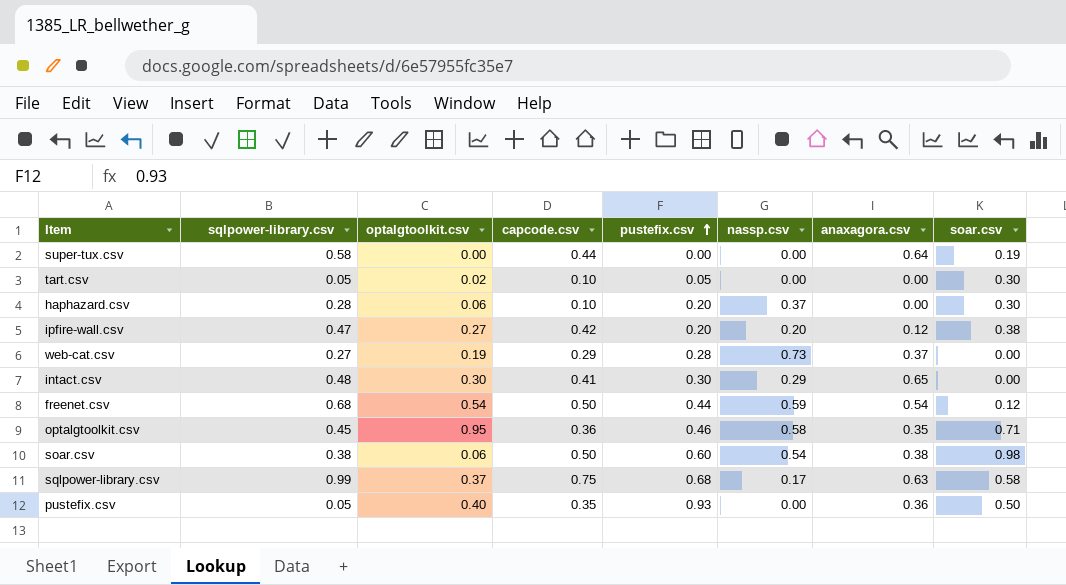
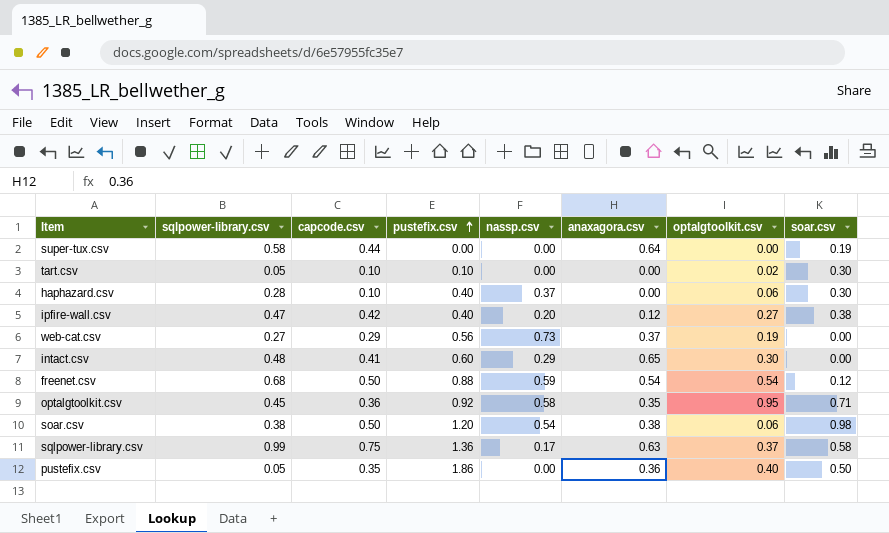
column optalgtoolkit.csv | position: 3 -> 7
tart.csv | pustefix.csv: 0.05 -> 0.10
haphazard.csv | pustefix.csv: 0.20 -> 0.40
ipfire-wall.csv | pustefix.csv: 0.20 -> 0.40
web-cat.csv | pustefix.csv: 0.28 -> 0.56
intact.csv | pustefix.csv: 0.30 -> 0.60
freenet.csv | pustefix.csv: 0.44 -> 0.88
optalgtoolkit.csv | pustefix.csv: 0.46 -> 0.92
soar.csv | pustefix.csv: 0.60 -> 1.20
sqlpower-library.csv | pustefix.csv: 0.68 -> 1.36
pustefix.csv | pustefix.csv: 0.93 -> 1.86

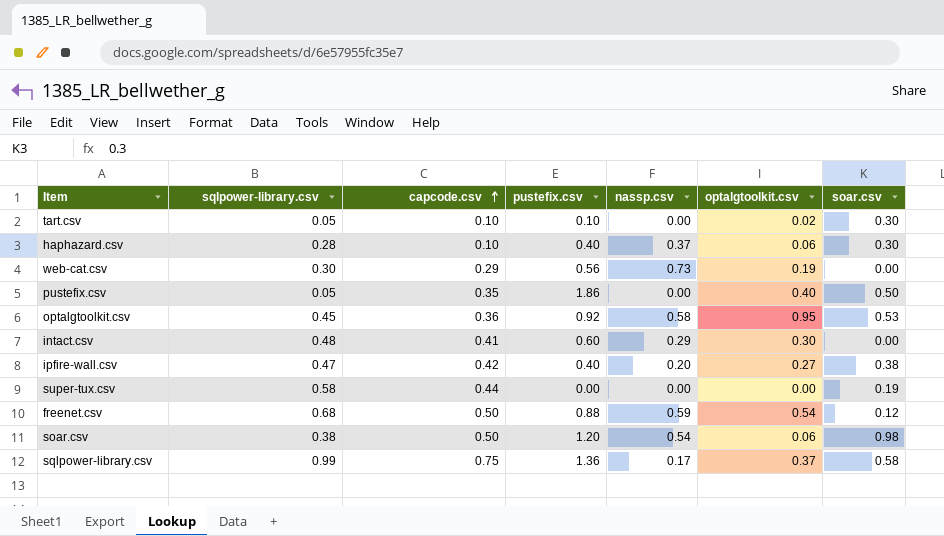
row order: pustefix.csv ascending -> capcode.csv ascending
column anaxagora.csv | position: 6 -> none
web-cat.csv | sqlpower-library.csv: 0.27 -> 0.30
optalgtoolkit.csv | soar.csv: 0.71 -> 0.53

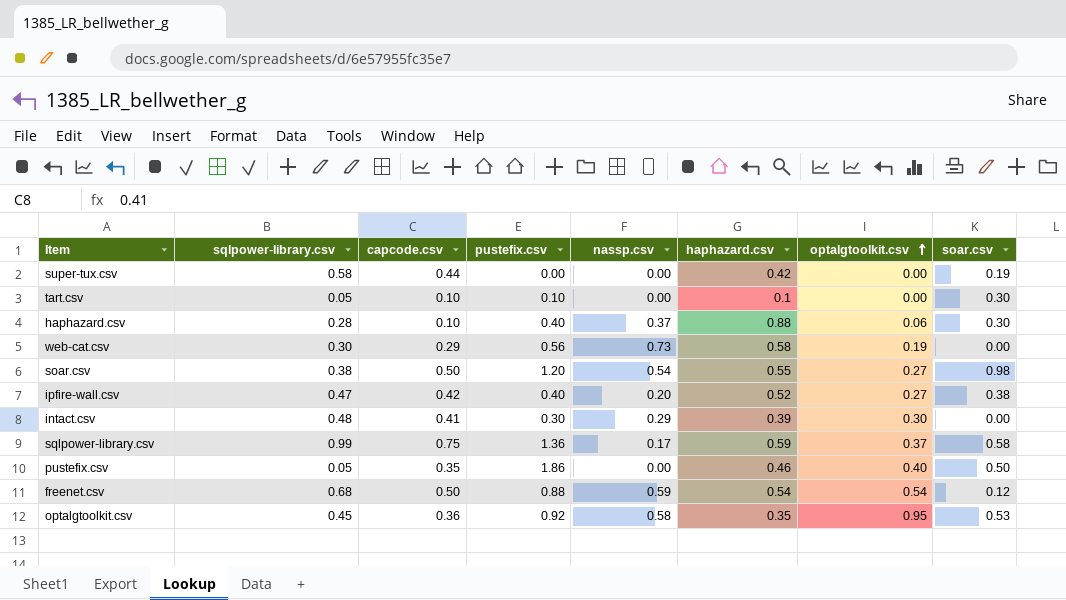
row order: capcode.csv ascending -> optalgtoolkit.csv ascending
column haphazard.csv | position: none -> 6
tart.csv | optalgtoolkit.csv: 0.02 -> 0.00
soar.csv | optalgtoolkit.csv: 0.06 -> 0.27
intact.csv | pustefix.csv: 0.60 -> 0.30

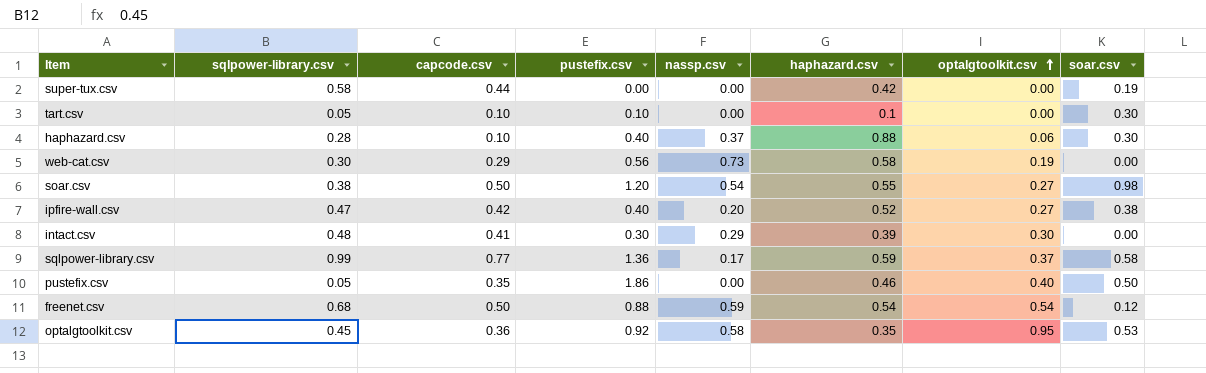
sqlpower-library.csv | capcode.csv: 0.75 -> 0.77

